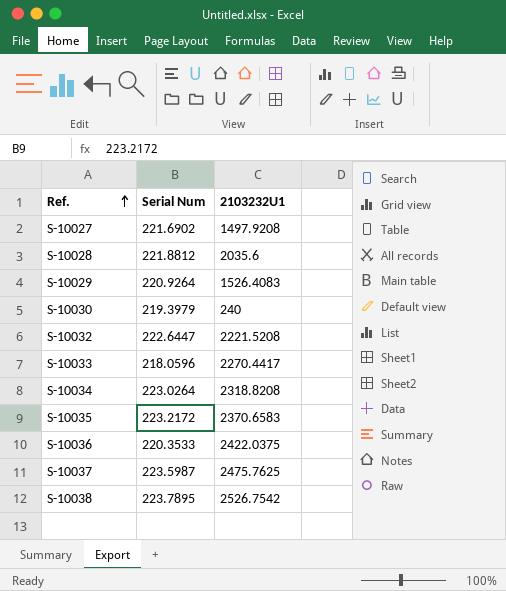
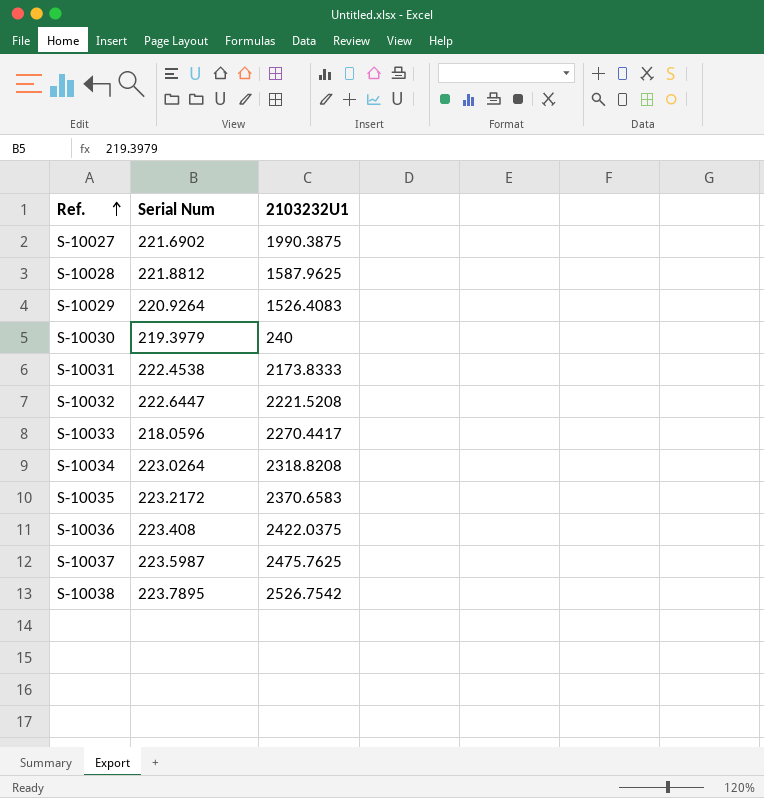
S-10027 | 2103232U1: 1497.9208 -> 1990.3875
S-10028 | 2103232U1: 2035.6 -> 1587.9625
row S-10031: none -> 222.4538 | 2173.8333
S-10036 | Serial Num: 220.3533 -> 223.408

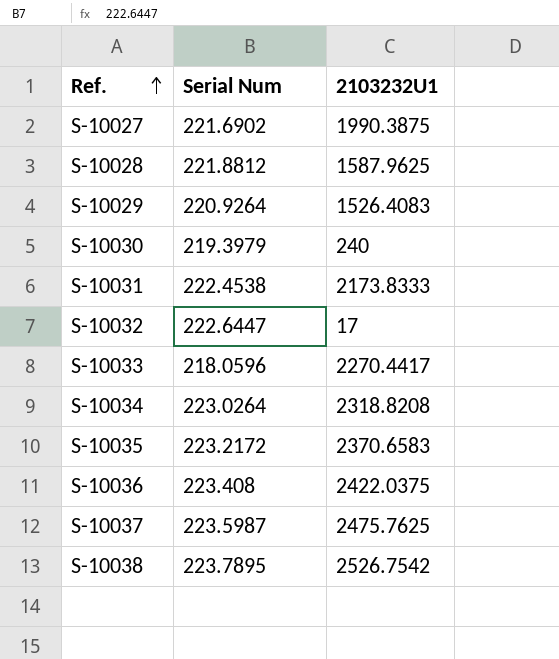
S-10032 | 2103232U1: 2221.5208 -> 17

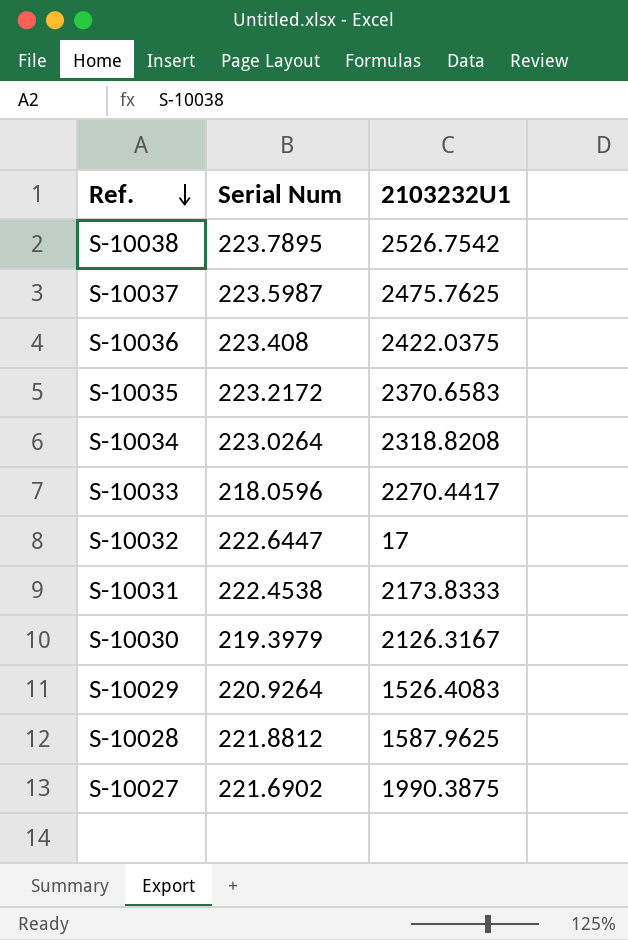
row order: Ref. ascending -> Ref. descending
S-10030 | 2103232U1: 240 -> 2126.3167

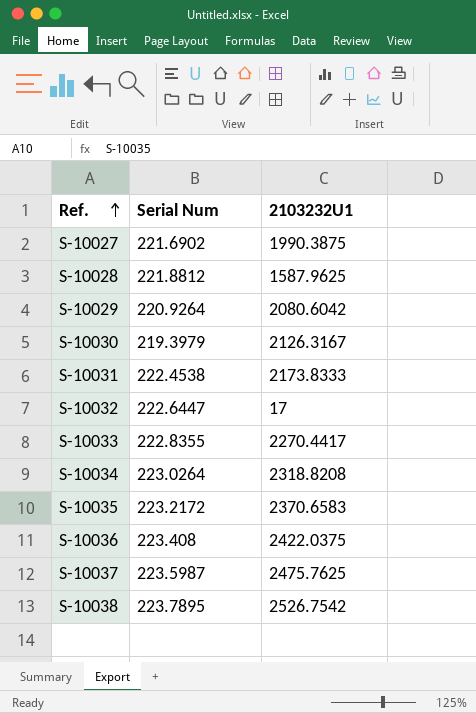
row order: Ref. descending -> Ref. ascending
S-10029 | 2103232U1: 1526.4083 -> 2080.6042
S-10033 | Serial Num: 218.0596 -> 222.8355

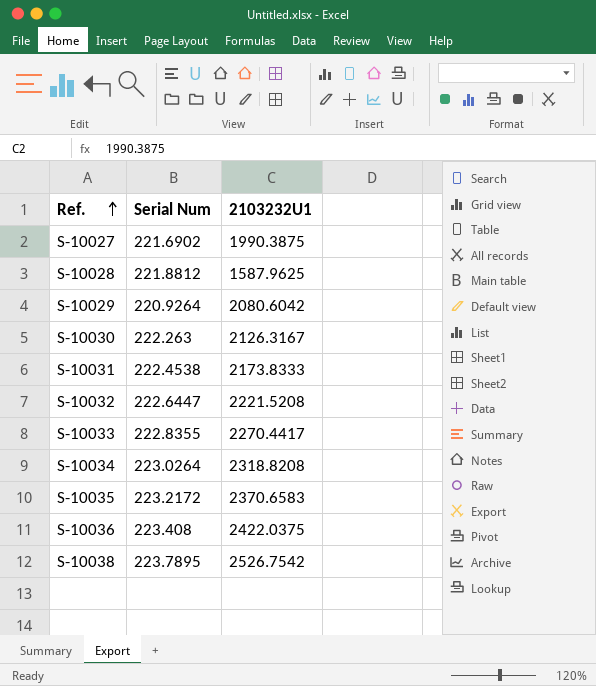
row S-10037: 223.5987 | 2475.7625 -> none
S-10030 | Serial Num: 219.3979 -> 222.263
S-10032 | 2103232U1: 17 -> 2221.5208

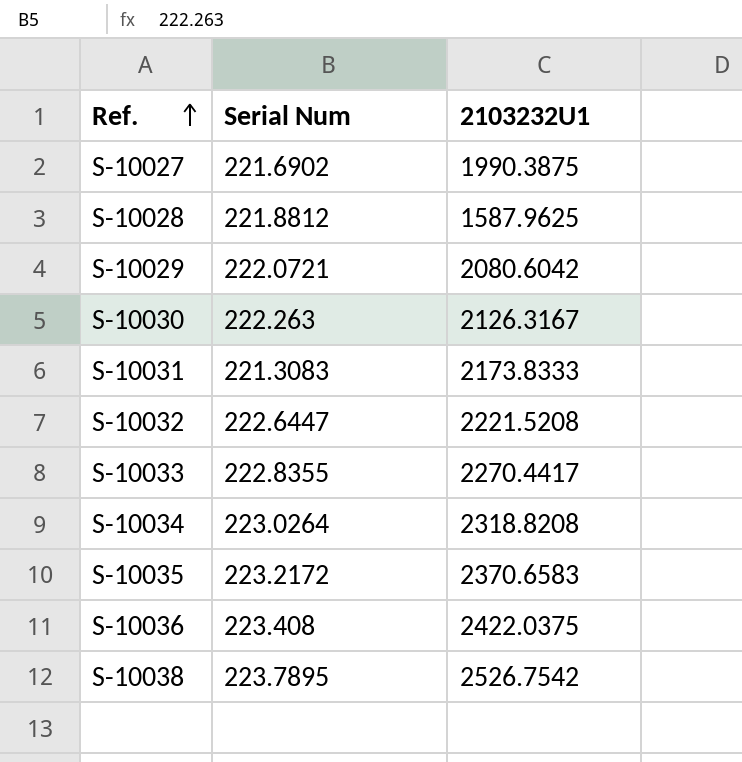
S-10029 | Serial Num: 220.9264 -> 222.0721
S-10031 | Serial Num: 222.4538 -> 221.3083

